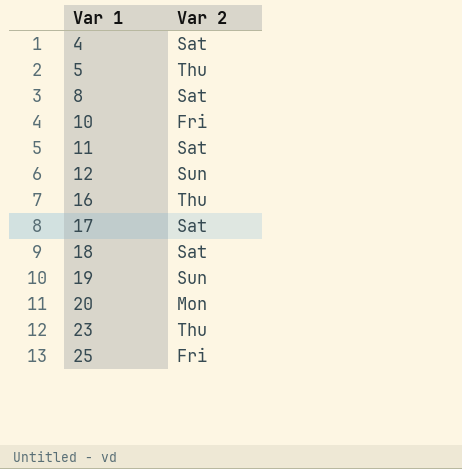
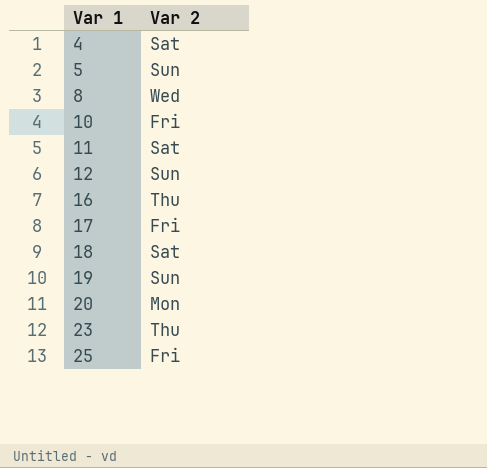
5 | Var 2: Thu -> Sun
8 | Var 2: Sat -> Wed
17 | Var 2: Sat -> Fri

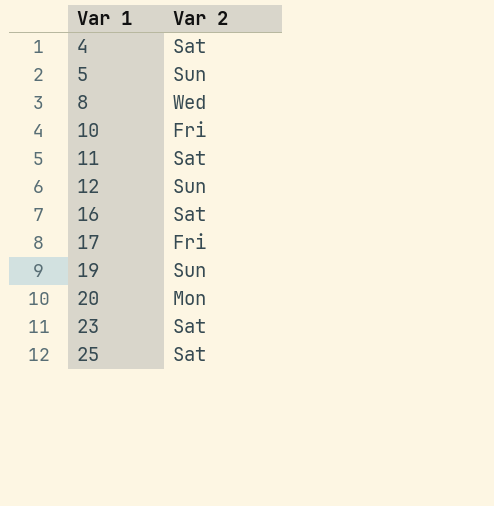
row 18: Sat -> none
16 | Var 2: Thu -> Sat
23 | Var 2: Thu -> Sat
25 | Var 2: Fri -> Sat

